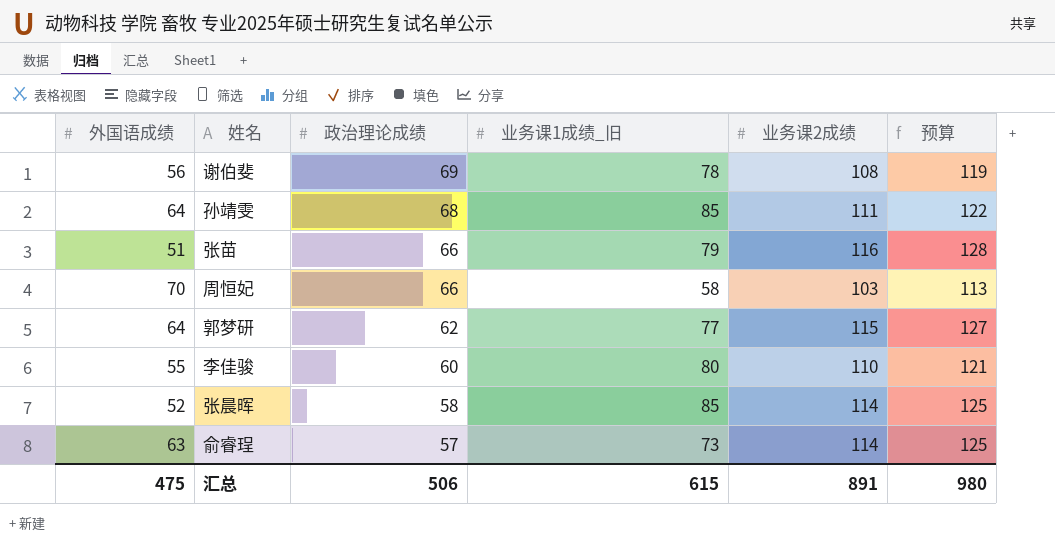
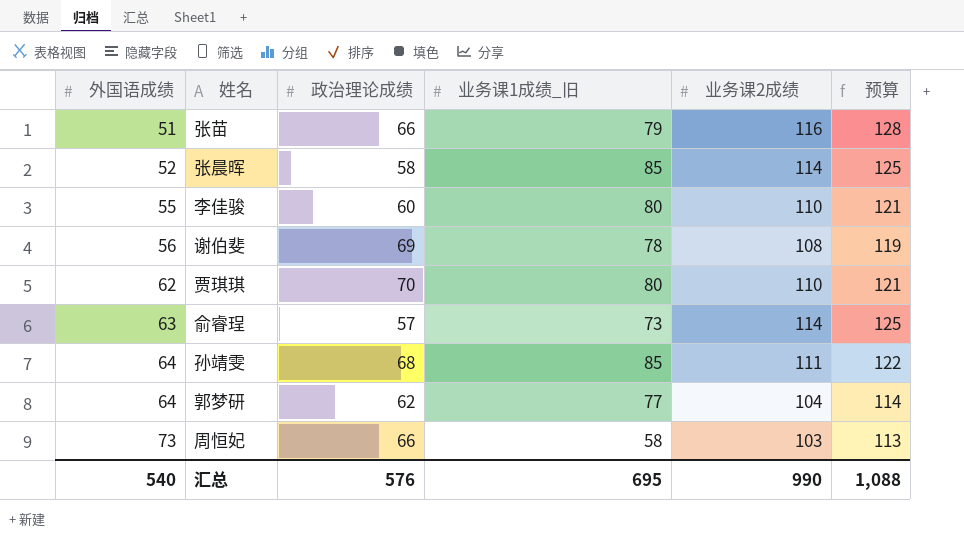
row order: 政治理论成绩 descending -> 外国语成绩 ascending
row 贾琪琪: none -> 62 | 70 | 80 | 110 | 121
郭梦研 | 业务课2成绩: 115 -> 104
郭梦研 | 预算: 127 -> 114
周恒妃 | 外国语成绩: 70 -> 73
汇总 | 外国语成绩: 475 -> 540
汇总 | 政治理论成绩: 506 -> 576
汇总 | 业务课1成绩_旧: 615 -> 695
汇总 | 业务课2成绩: 891 -> 990
汇总 | 预算: 980 -> 1,088

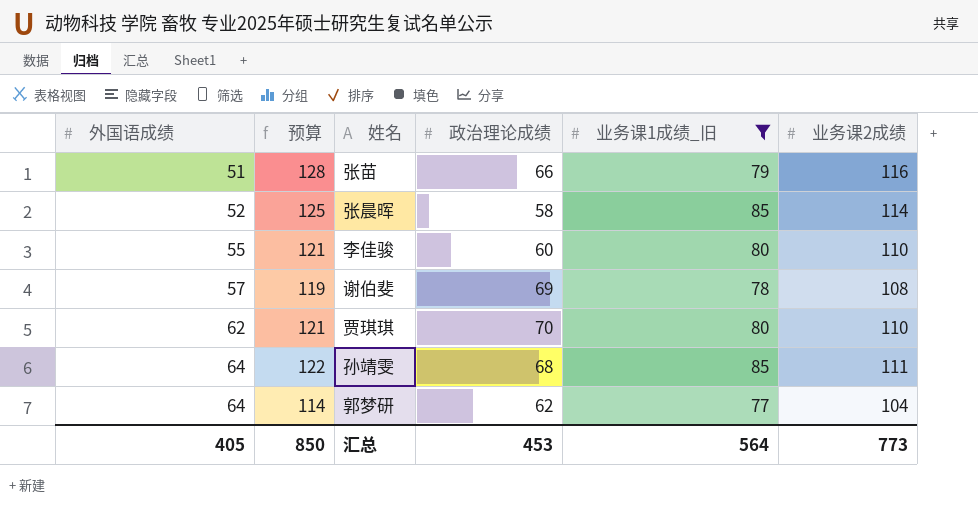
filter: none -> 业务课1成绩_旧 >= 77
column 预算 | position: 6 -> 2
谢伯斐 | 外国语成绩: 56 -> 57
汇总 | 外国语成绩: 540 -> 405
汇总 | 预算: 1,088 -> 850
汇总 | 政治理论成绩: 576 -> 453
汇总 | 业务课1成绩_旧: 695 -> 564
汇总 | 业务课2成绩: 990 -> 773

